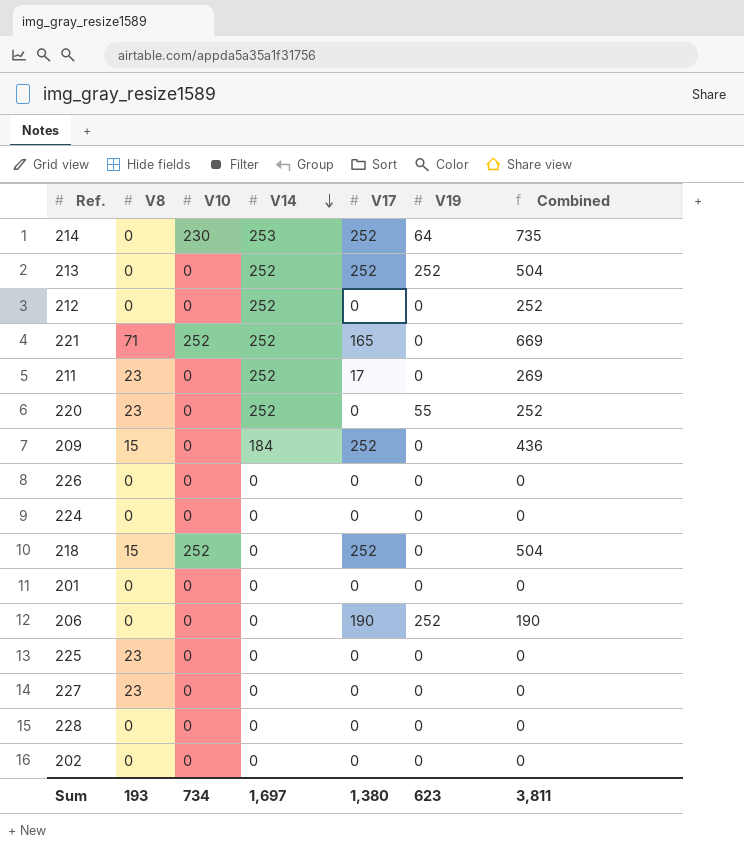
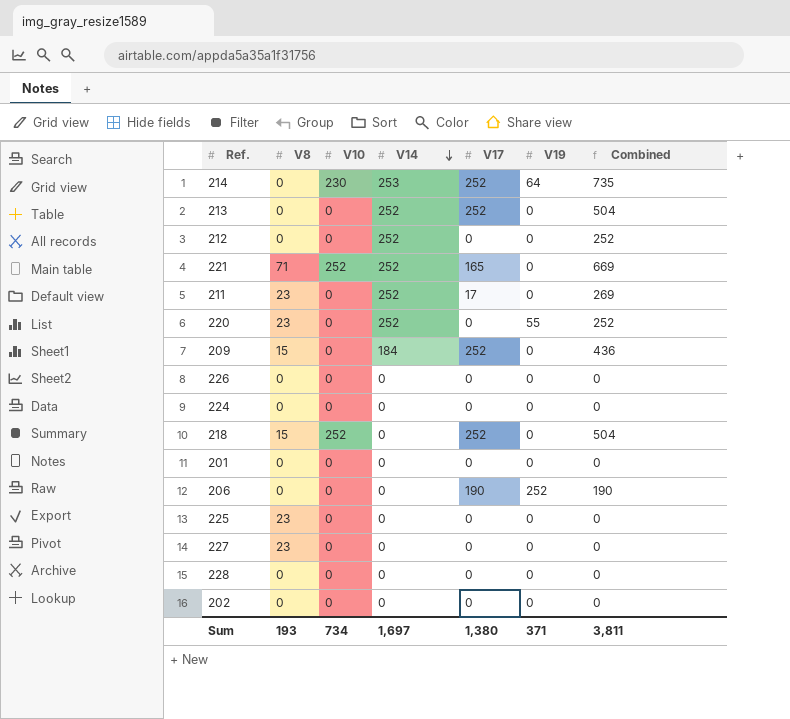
213 | V19: 252 -> 0
Sum | V19: 623 -> 371

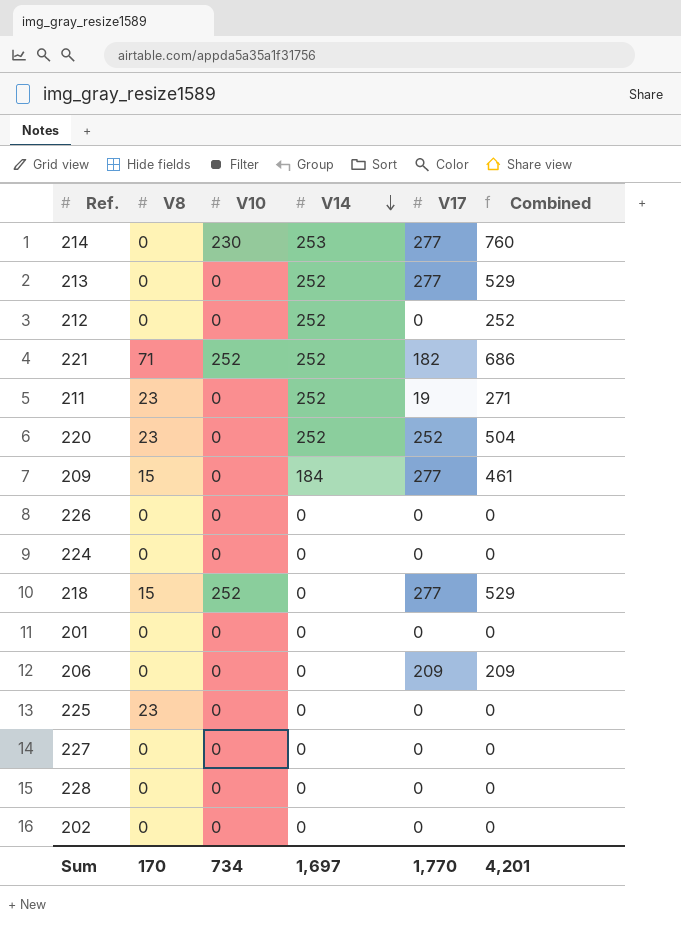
column V19 | position: 6 -> none
214 | V17: 252 -> 277
214 | Combined: 735 -> 760
213 | V17: 252 -> 277
213 | Combined: 504 -> 529
221 | V17: 165 -> 182
221 | Combined: 669 -> 686
211 | V17: 17 -> 19
211 | Combined: 269 -> 271
220 | V17: 0 -> 252
220 | Combined: 252 -> 504
209 | V17: 252 -> 277
209 | Combined: 436 -> 461
218 | V17: 252 -> 277
218 | Combined: 504 -> 529
206 | V17: 190 -> 209
206 | Combined: 190 -> 209
227 | V8: 23 -> 0
Sum | V8: 193 -> 170
Sum | V17: 1,380 -> 1,770
Sum | Combined: 3,811 -> 4,201

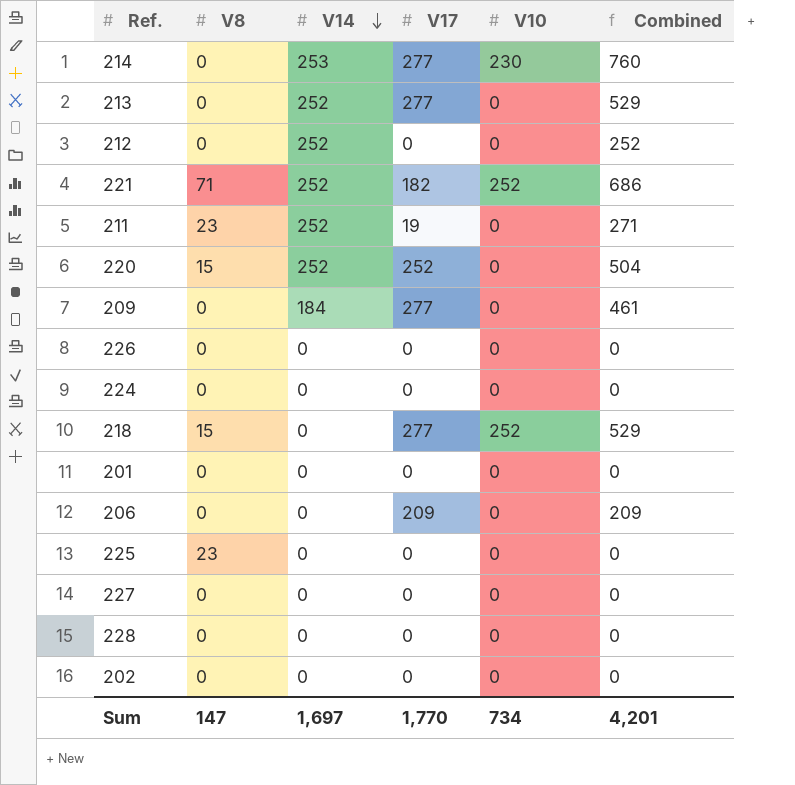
column V10 | position: 3 -> 5
220 | V8: 23 -> 15
209 | V8: 15 -> 0
Sum | V8: 170 -> 147

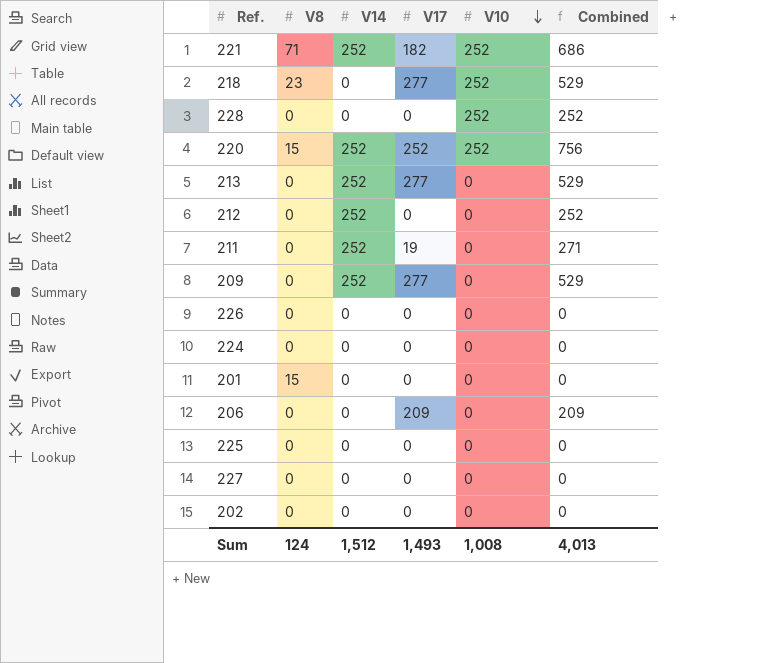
row order: V14 descending -> V10 descending
row 214: 0 | 253 | 277 | 230 | 760 -> none
218 | V8: 15 -> 23
228 | V10: 0 -> 252
228 | Combined: 0 -> 252
220 | V10: 0 -> 252
220 | Combined: 504 -> 756
211 | V8: 23 -> 0
209 | V14: 184 -> 252
209 | Combined: 461 -> 529
201 | V8: 0 -> 15
225 | V8: 23 -> 0
Sum | V8: 147 -> 124
Sum | V14: 1,697 -> 1,512
Sum | V17: 1,770 -> 1,493
Sum | V10: 734 -> 1,008
Sum | Combined: 4,201 -> 4,013

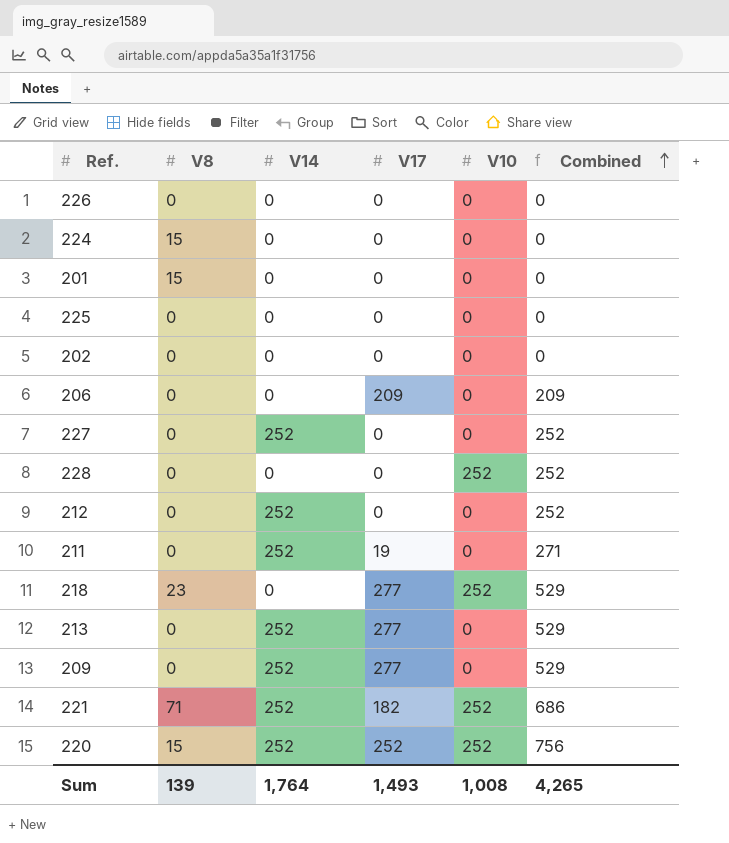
row order: V10 descending -> Combined ascending
224 | V8: 0 -> 15
227 | V14: 0 -> 252
227 | Combined: 0 -> 252
Sum | V8: 124 -> 139
Sum | V14: 1,512 -> 1,764
Sum | Combined: 4,013 -> 4,265

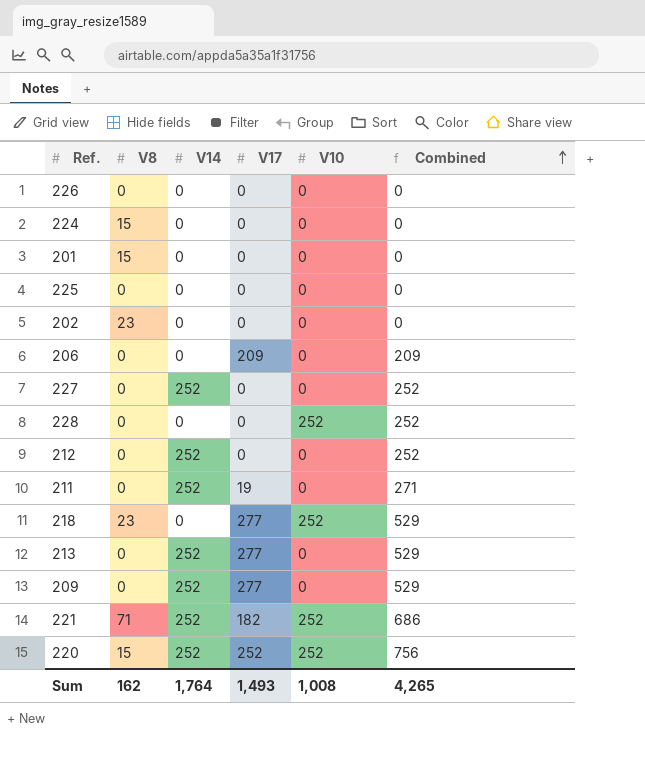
202 | V8: 0 -> 23
Sum | V8: 139 -> 162

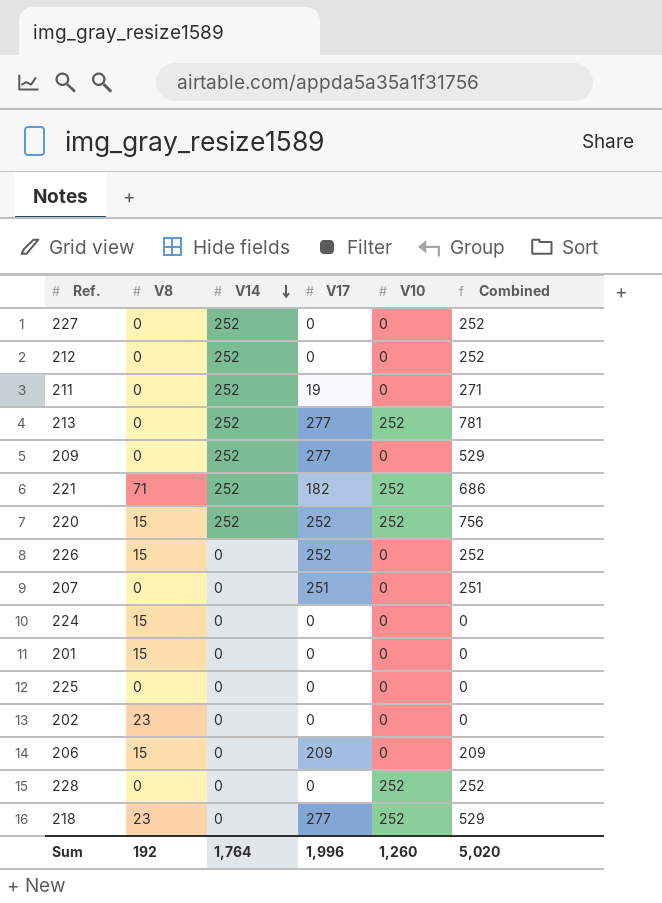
row order: Combined ascending -> V14 descending
213 | V10: 0 -> 252
213 | Combined: 529 -> 781
226 | V8: 0 -> 15
226 | V17: 0 -> 252
226 | Combined: 0 -> 252
row 207: none -> 0 | 0 | 251 | 0 | 251
206 | V8: 0 -> 15
Sum | V8: 162 -> 192
Sum | V17: 1,493 -> 1,996
Sum | V10: 1,008 -> 1,260
Sum | Combined: 4,265 -> 5,020

